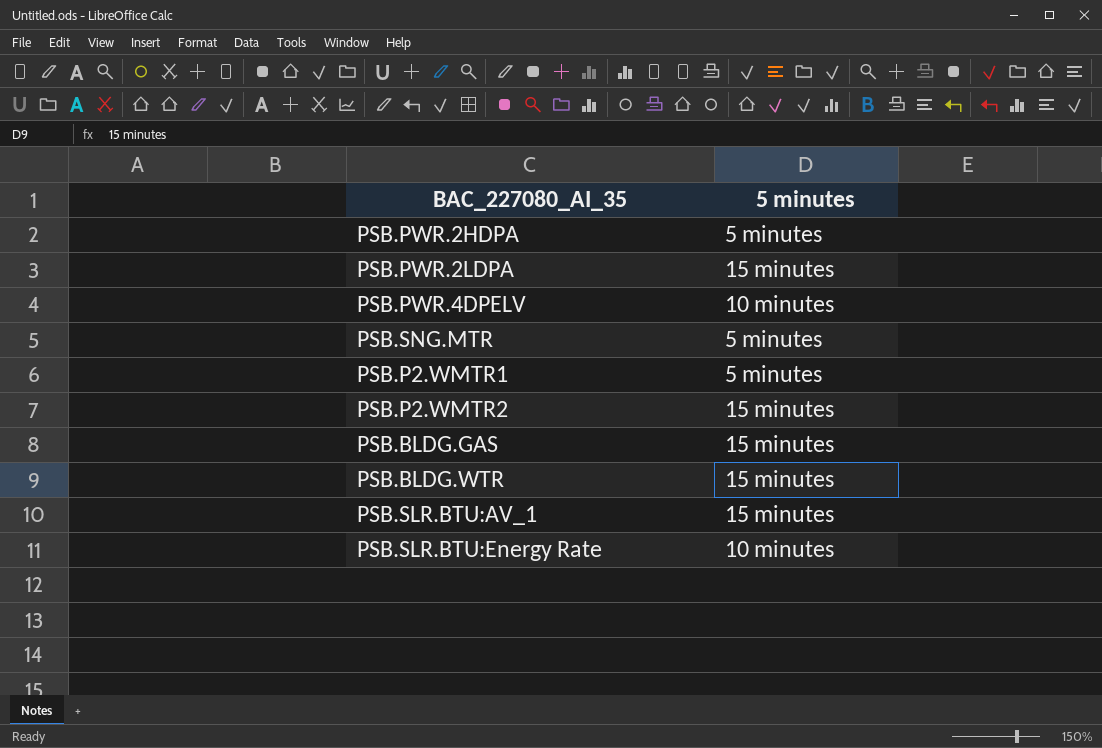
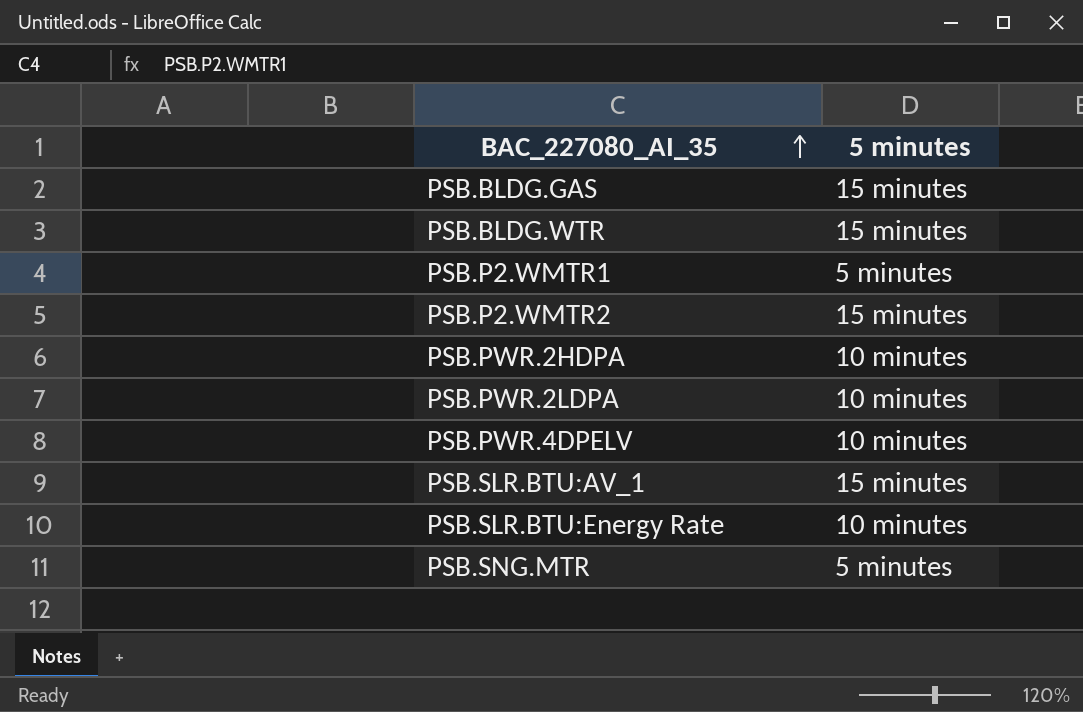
row order: none -> BAC_227080_AI_35 ascending
PSB.PWR.2HDPA | 5 minutes: 5 minutes -> 10 minutes
PSB.PWR.2LDPA | 5 minutes: 15 minutes -> 10 minutes

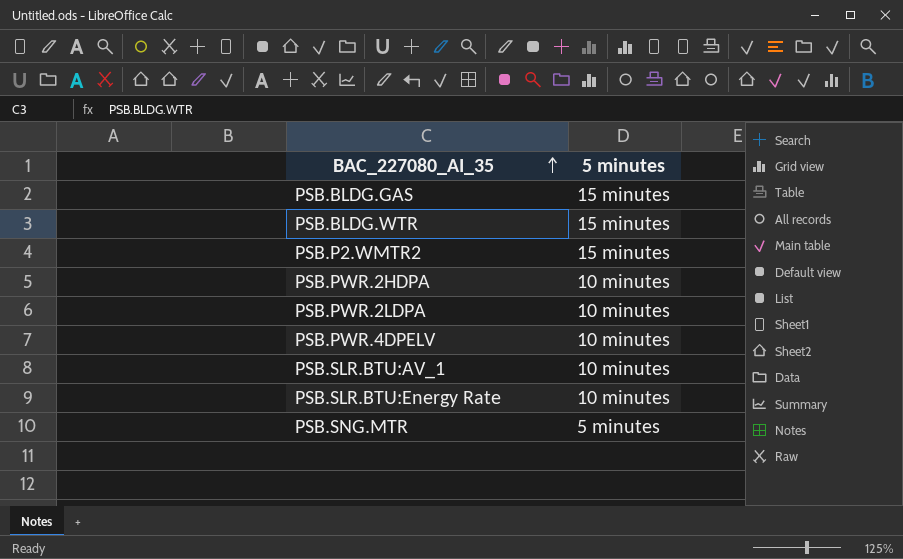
row PSB.P2.WMTR1: 5 minutes -> none
PSB.SLR.BTU:AV_1 | 5 minutes: 15 minutes -> 10 minutes

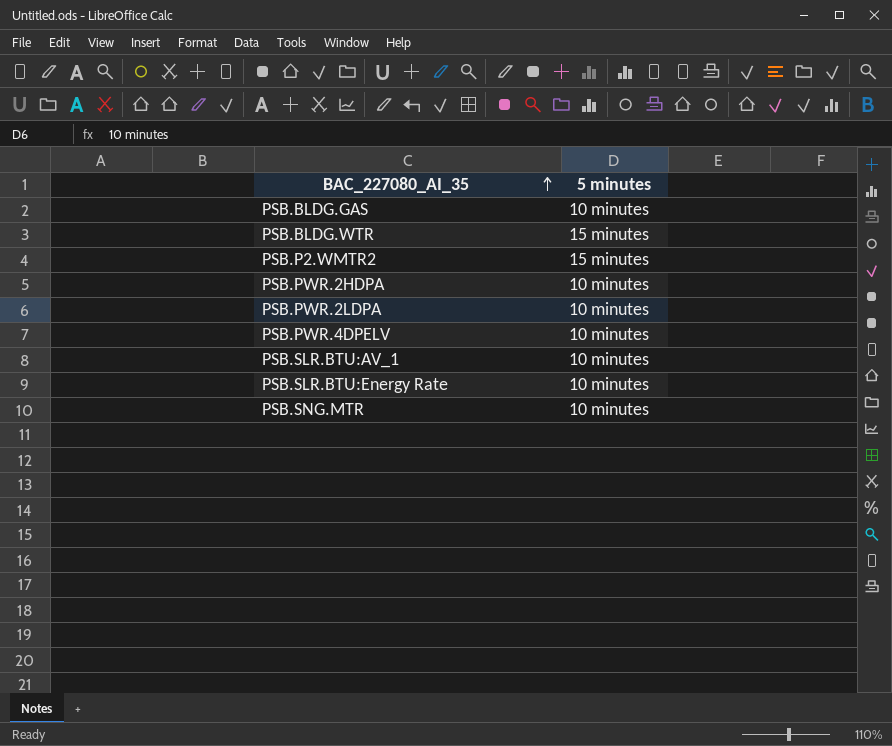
PSB.BLDG.GAS | 5 minutes: 15 minutes -> 10 minutes
PSB.SNG.MTR | 5 minutes: 5 minutes -> 10 minutes

